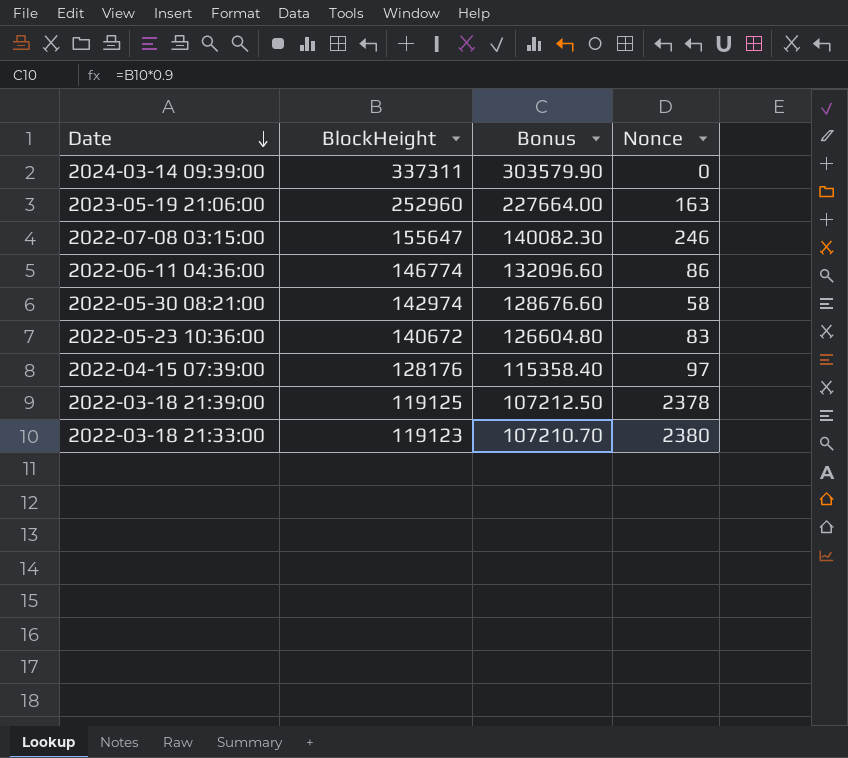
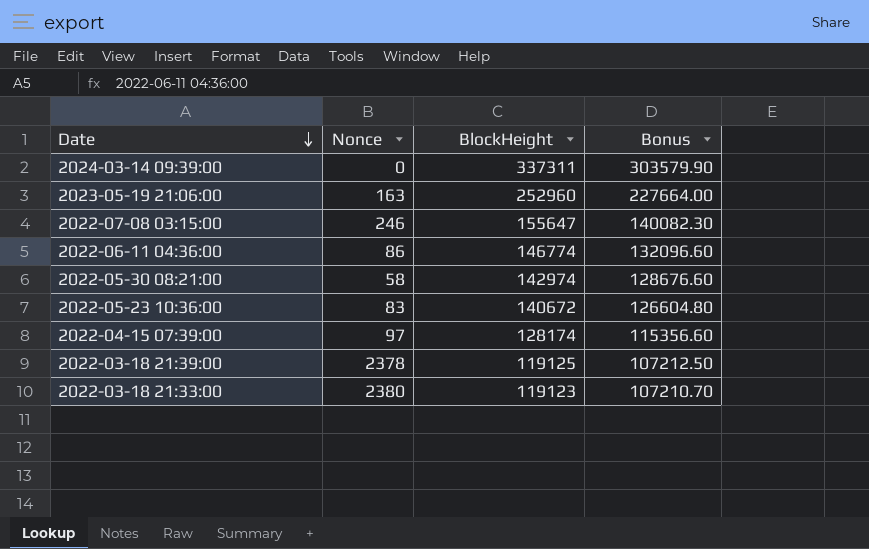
column Nonce | position: 4 -> 2
2022-04-15 07:39:00 | BlockHeight: 128176 -> 128174
2022-04-15 07:39:00 | Bonus: 115358.40 -> 115356.60

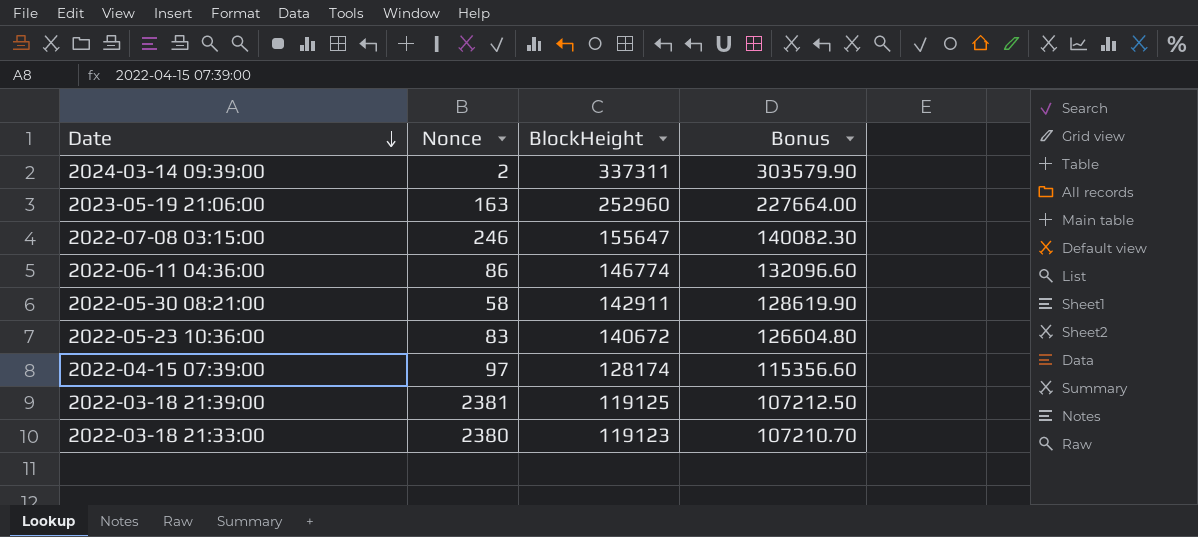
2024-03-14 09:39:00 | Nonce: 0 -> 2
2022-05-30 08:21:00 | BlockHeight: 142974 -> 142911
2022-05-30 08:21:00 | Bonus: 128676.60 -> 128619.90
2022-03-18 21:39:00 | Nonce: 2378 -> 2381

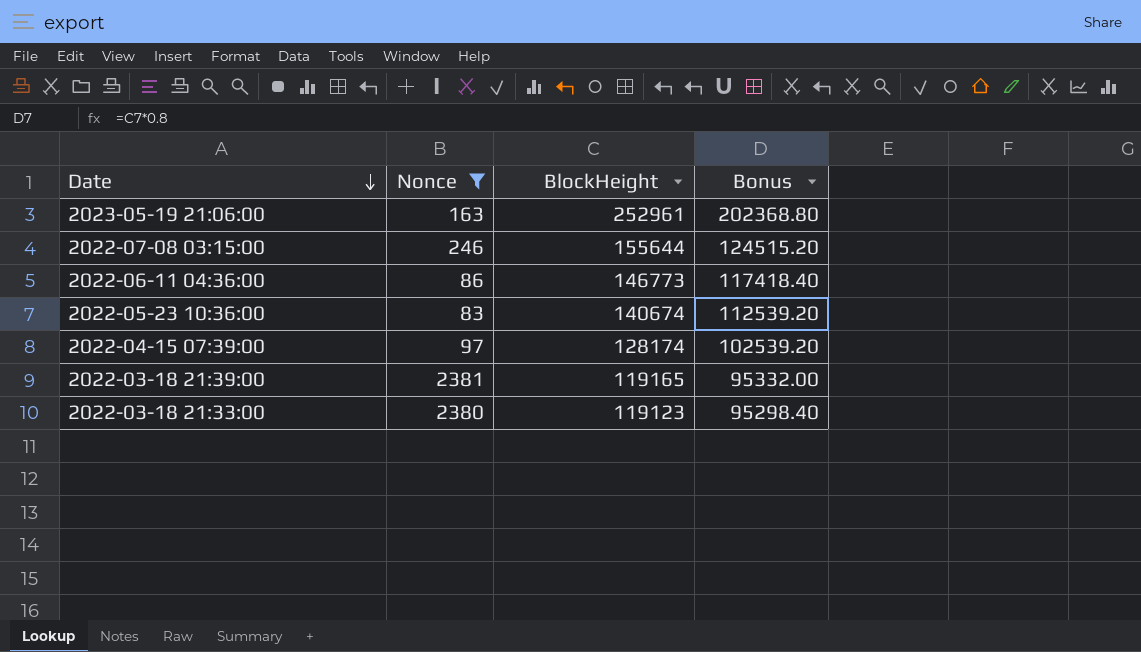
filter: none -> Nonce >= 83
column Bonus | formula: [BlockHeight] * 0.9 -> [BlockHeight] * 0.8
2023-05-19 21:06:00 | BlockHeight: 252960 -> 252961
2022-07-08 03:15:00 | BlockHeight: 155647 -> 155644
2022-06-11 04:36:00 | BlockHeight: 146774 -> 146773
2022-05-23 10:36:00 | BlockHeight: 140672 -> 140674
2022-03-18 21:39:00 | BlockHeight: 119125 -> 119165

